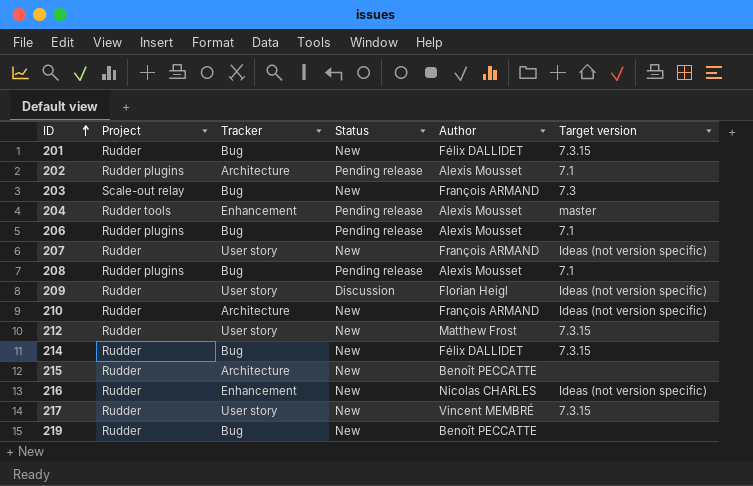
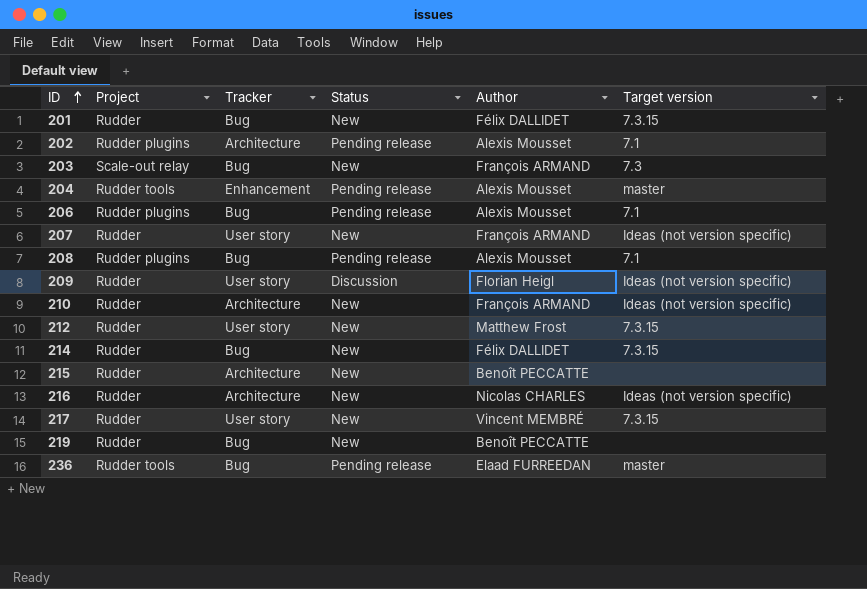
216 | Tracker: Enhancement -> Architecture
row 236: none -> Rudder tools | Bug | Pending release | Elaad FURREEDAN | master

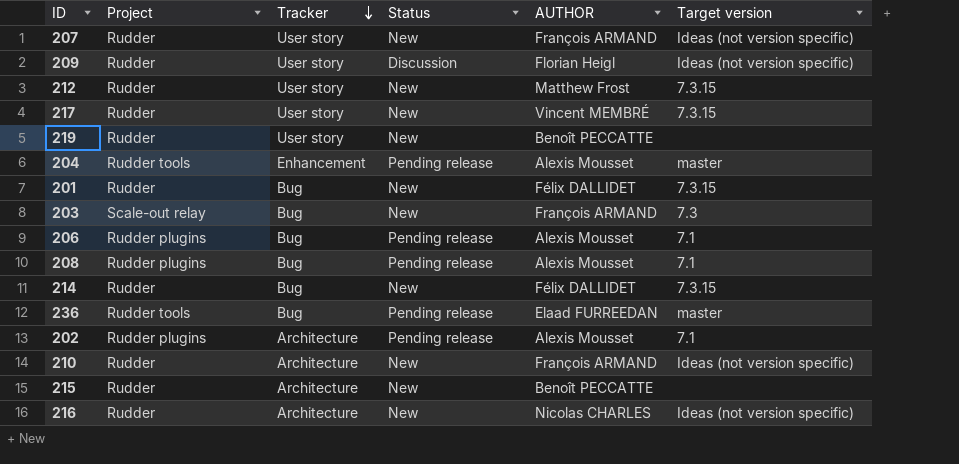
row order: ID ascending -> Tracker descending
column name: Author -> AUTHOR
219 | Tracker: Bug -> User story

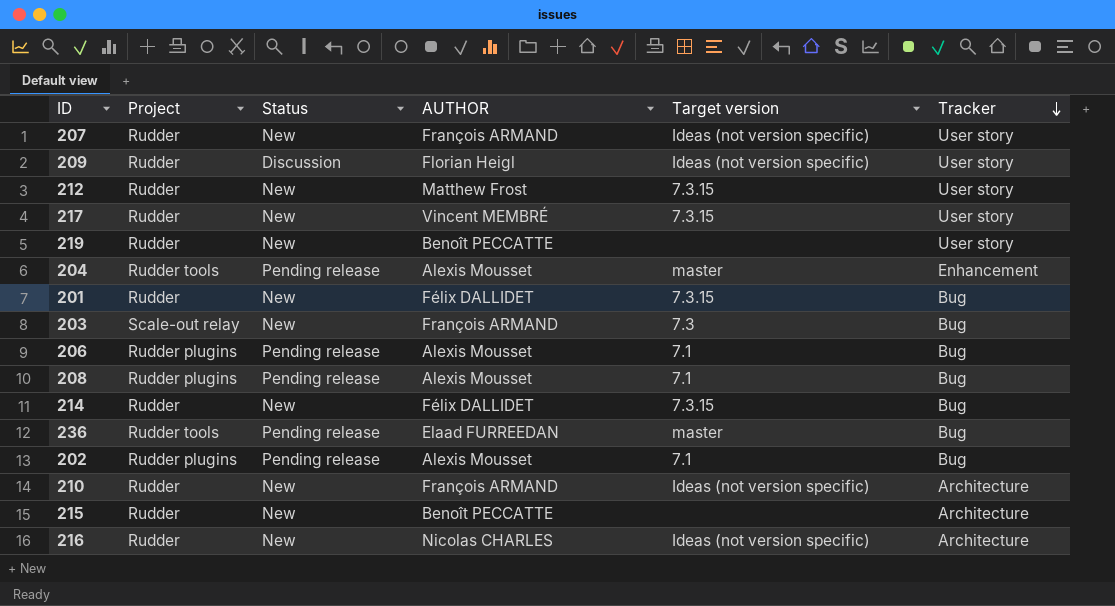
column Tracker | position: 3 -> 6
202 | Tracker: Architecture -> Bug

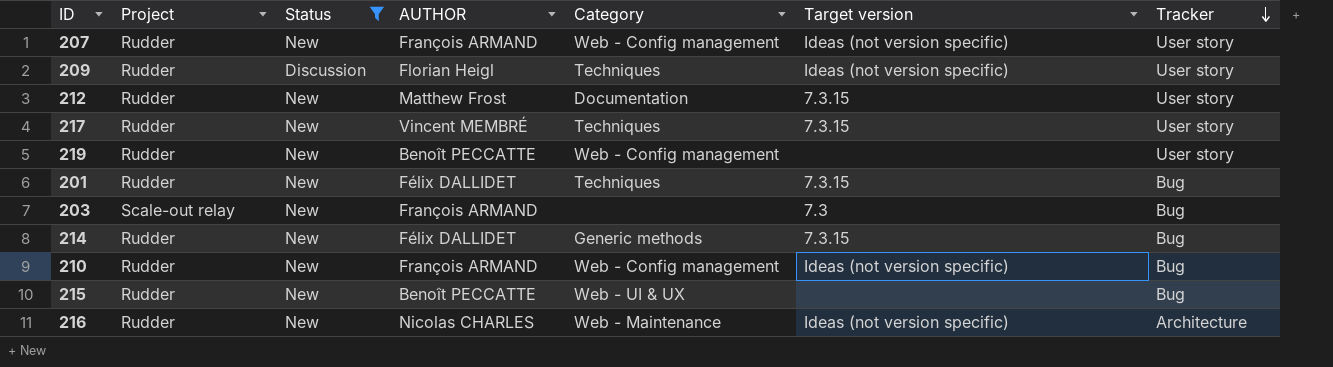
filter: none -> Status != Pending release
column Category | position: none -> 5
210 | Tracker: Architecture -> Bug
215 | Tracker: Architecture -> Bug

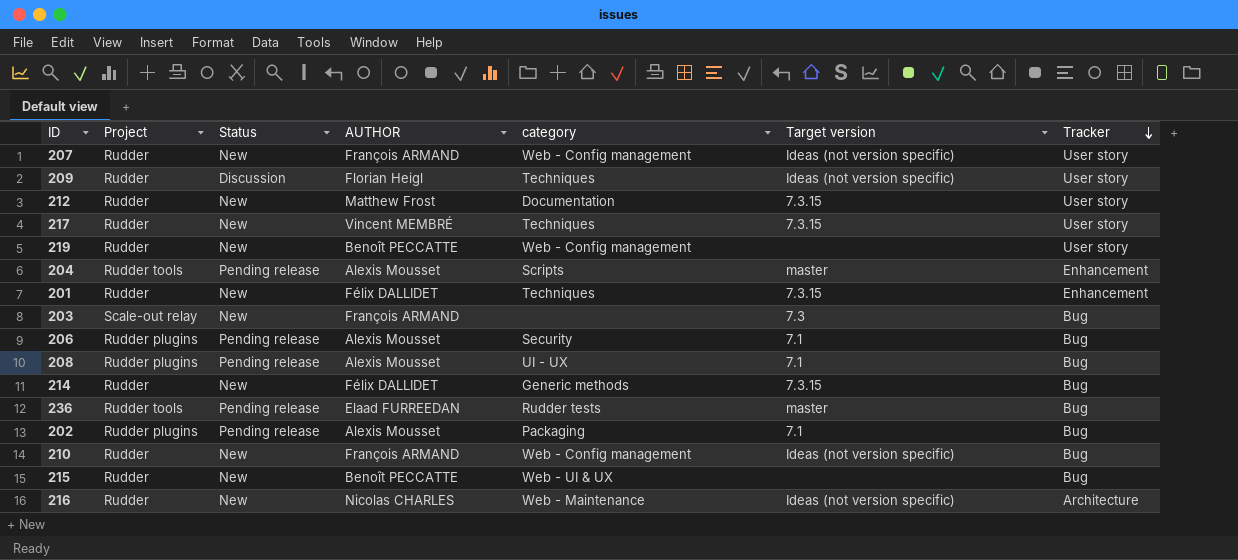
filter: Status != Pending release -> none
column name: Category -> category
201 | Tracker: Bug -> Enhancement

